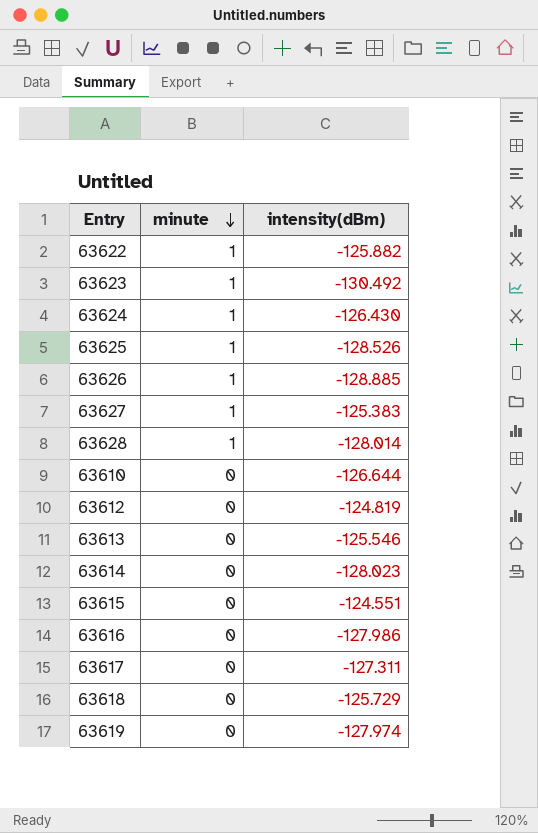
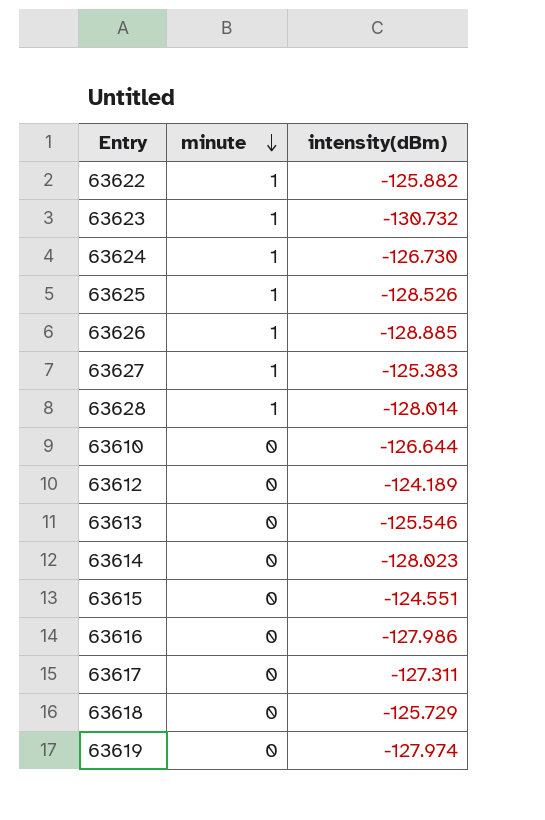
63623 | intensity(dBm): -130.492 -> -130.732
63624 | intensity(dBm): -126.430 -> -126.730
63612 | intensity(dBm): -124.819 -> -124.189

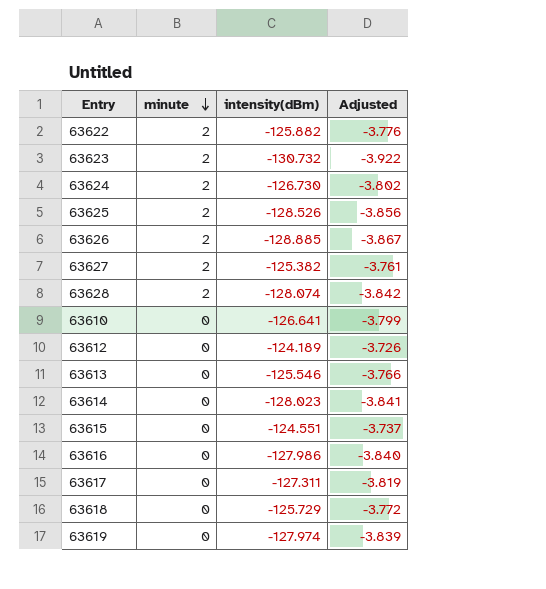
column Adjusted | formula: none -> [intensity(dBm)] * 0.03
63622 | minute: 1 -> 2
63623 | minute: 1 -> 2
63624 | minute: 1 -> 2
63625 | minute: 1 -> 2
63626 | minute: 1 -> 2
63627 | minute: 1 -> 2
63627 | intensity(dBm): -125.383 -> -125.382
63628 | minute: 1 -> 2
63628 | intensity(dBm): -128.014 -> -128.074
63610 | intensity(dBm): -126.644 -> -126.641

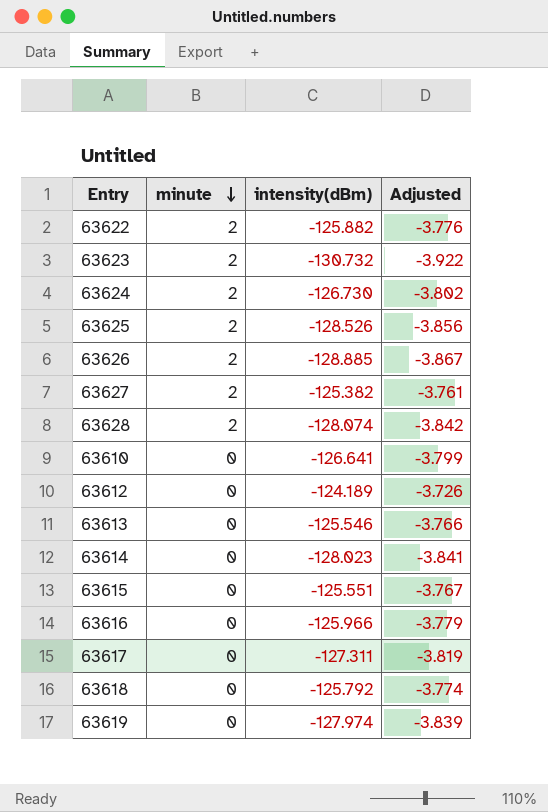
63615 | intensity(dBm): -124.551 -> -125.551
63615 | Adjusted: -3.737 -> -3.767
63616 | intensity(dBm): -127.986 -> -125.966
63616 | Adjusted: -3.840 -> -3.779
63618 | intensity(dBm): -125.729 -> -125.792
63618 | Adjusted: -3.772 -> -3.774

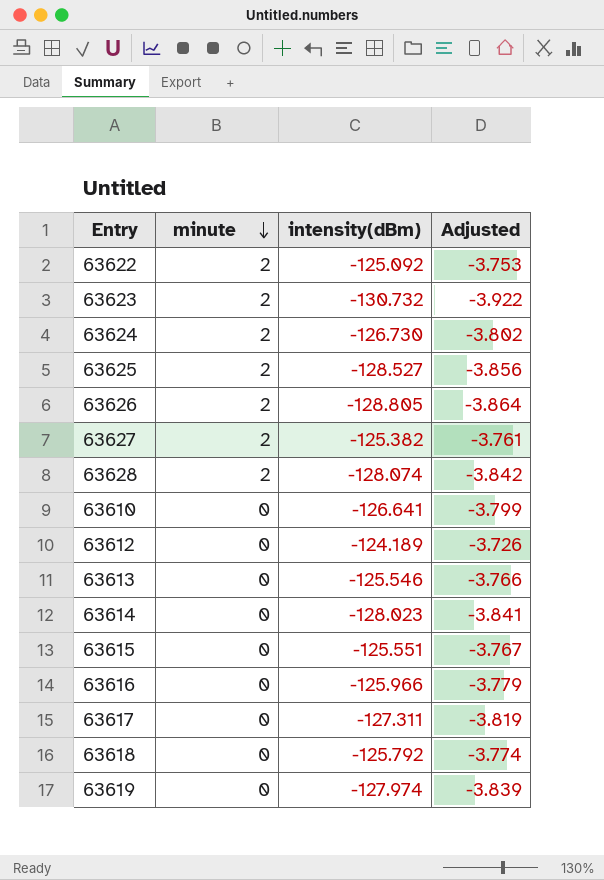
63622 | intensity(dBm): -125.882 -> -125.092
63622 | Adjusted: -3.776 -> -3.753
63625 | intensity(dBm): -128.526 -> -128.527
63626 | intensity(dBm): -128.885 -> -128.805
63626 | Adjusted: -3.867 -> -3.864

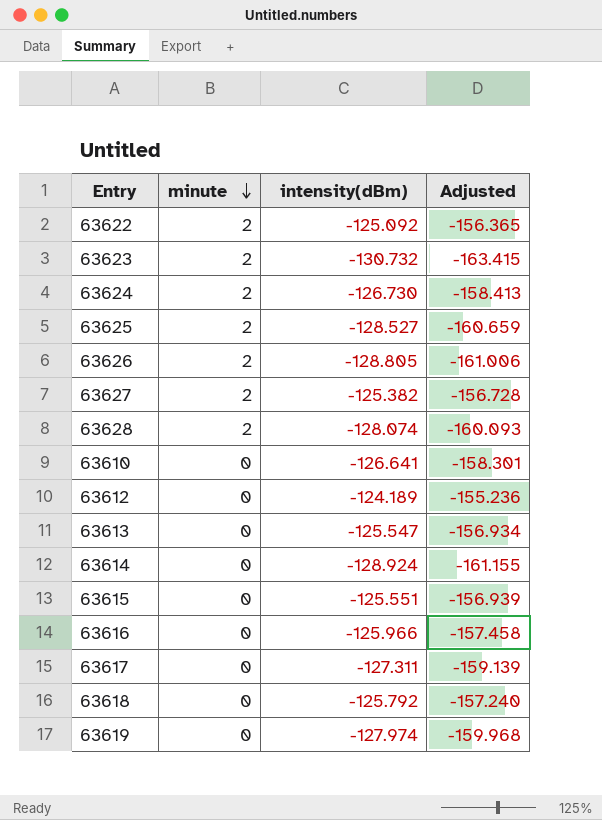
column Adjusted | formula: [intensity(dBm)] * 0.03 -> [intensity(dBm)] * 1.25
63613 | intensity(dBm): -125.546 -> -125.547
63614 | intensity(dBm): -128.023 -> -128.924

